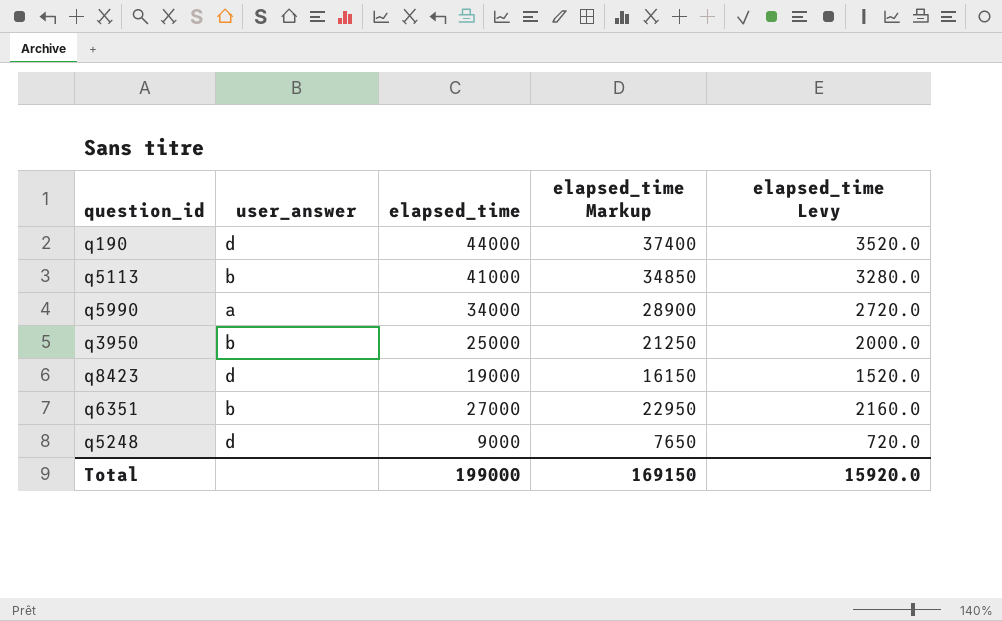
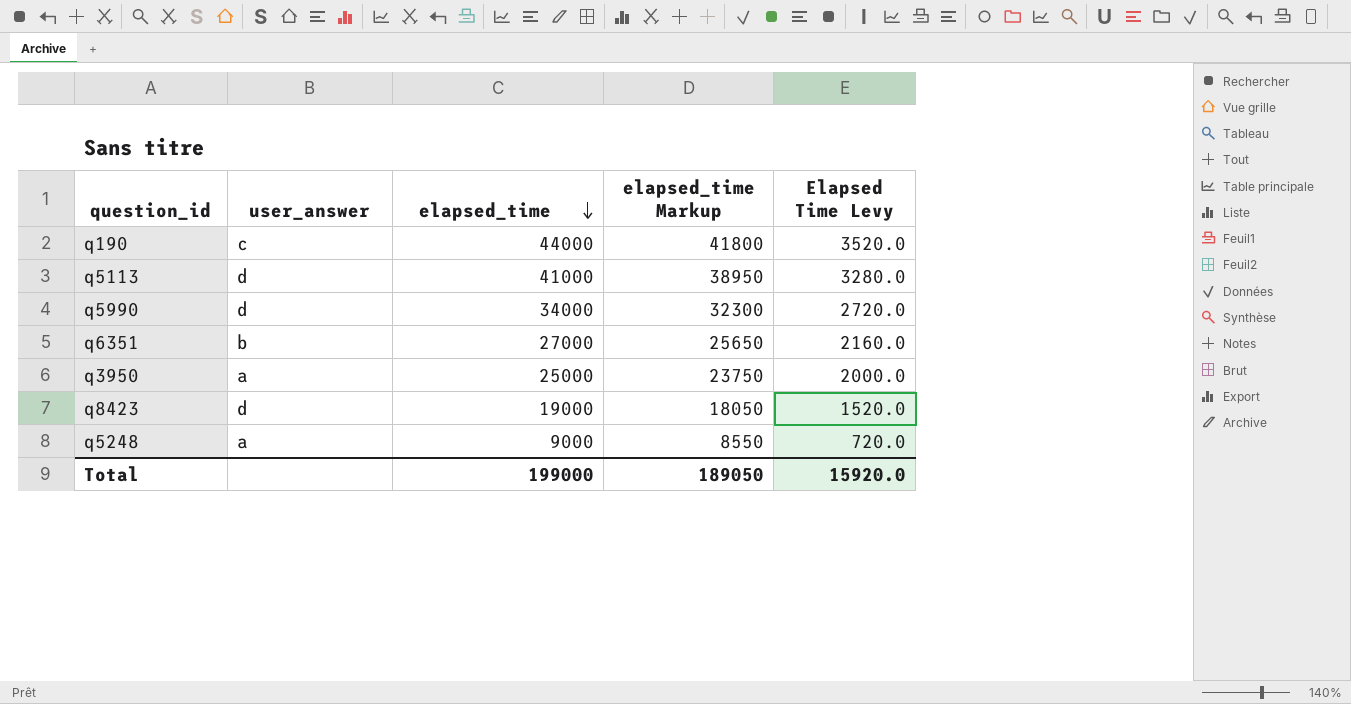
row order: none -> elapsed_time descending
column elapsed_time Markup | formula: [elapsed_time] * 0.85 -> [elapsed_time] * 0.95
column name: elapsed_time Levy -> Elapsed Time Levy
q190 | user_answer: d -> c
q5113 | user_answer: b -> d
q5990 | user_answer: a -> d
q3950 | user_answer: b -> a
q5248 | user_answer: d -> a
Total | elapsed_time Markup: 169150 -> 189050

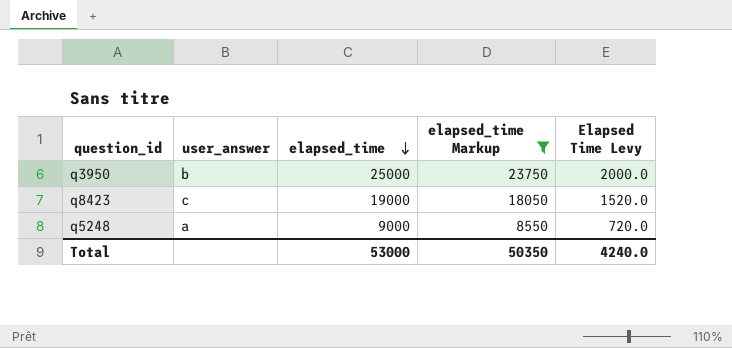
filter: none -> elapsed_time Markup <= 23750
q3950 | user_answer: a -> b
q8423 | user_answer: d -> c
Total | elapsed_time: 199000 -> 53000
Total | elapsed_time Markup: 189050 -> 50350
Total | Elapsed Time Levy: 15920.0 -> 4240.0

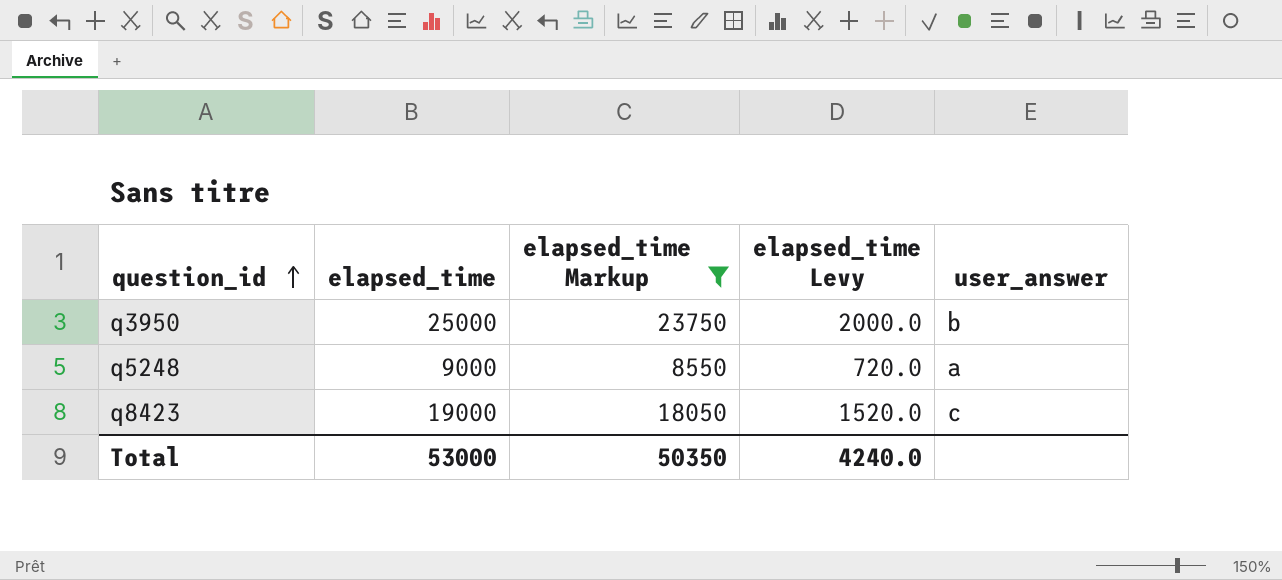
row order: elapsed_time descending -> question_id ascending
column name: Elapsed Time Levy -> elapsed_time Levy
column user_answer | position: 2 -> 5

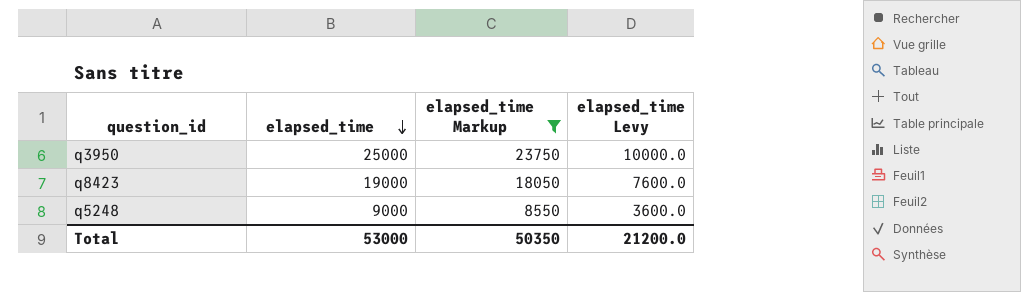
row order: question_id ascending -> elapsed_time descending
column user_answer | position: 5 -> none
column elapsed_time Levy | formula: [elapsed_time] * 0.08 -> [elapsed_time] * 0.4
Total | elapsed_time Levy: 4240.0 -> 21200.0

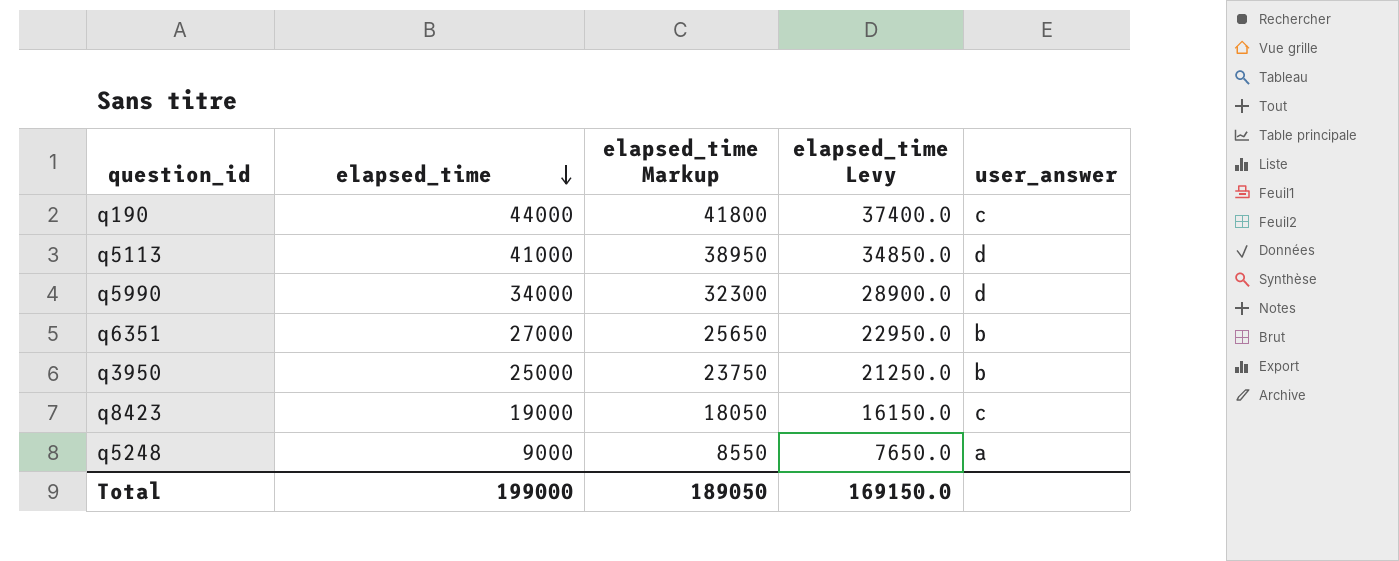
filter: elapsed_time Markup <= 23750 -> none
column elapsed_time Levy | formula: [elapsed_time] * 0.4 -> [elapsed_time] * 0.85
column user_answer | position: none -> 5
Total | elapsed_time: 53000 -> 199000
Total | elapsed_time Markup: 50350 -> 189050
Total | elapsed_time Levy: 21200.0 -> 169150.0

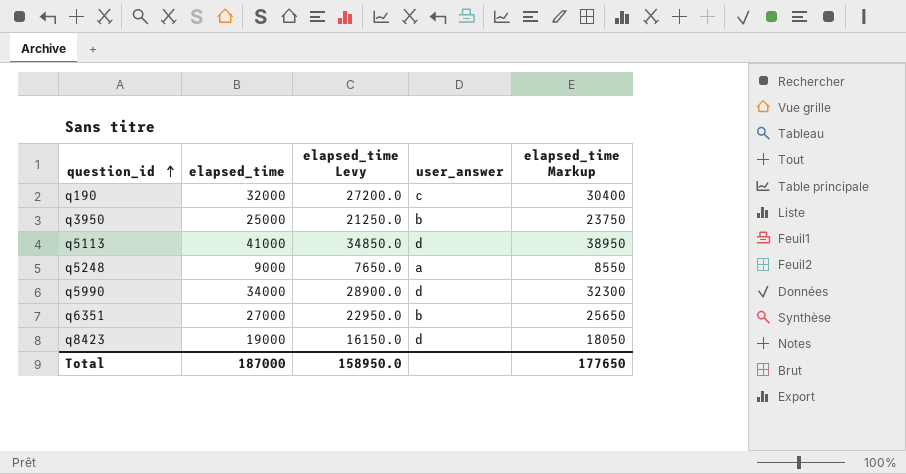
row order: elapsed_time descending -> question_id ascending
column elapsed_time Markup | position: 3 -> 5
q190 | elapsed_time: 44000 -> 32000
q190 | elapsed_time Levy: 37400.0 -> 27200.0
q190 | elapsed_time Markup: 41800 -> 30400
q8423 | user_answer: c -> d
Total | elapsed_time: 199000 -> 187000
Total | elapsed_time Levy: 169150.0 -> 158950.0
Total | elapsed_time Markup: 189050 -> 177650

